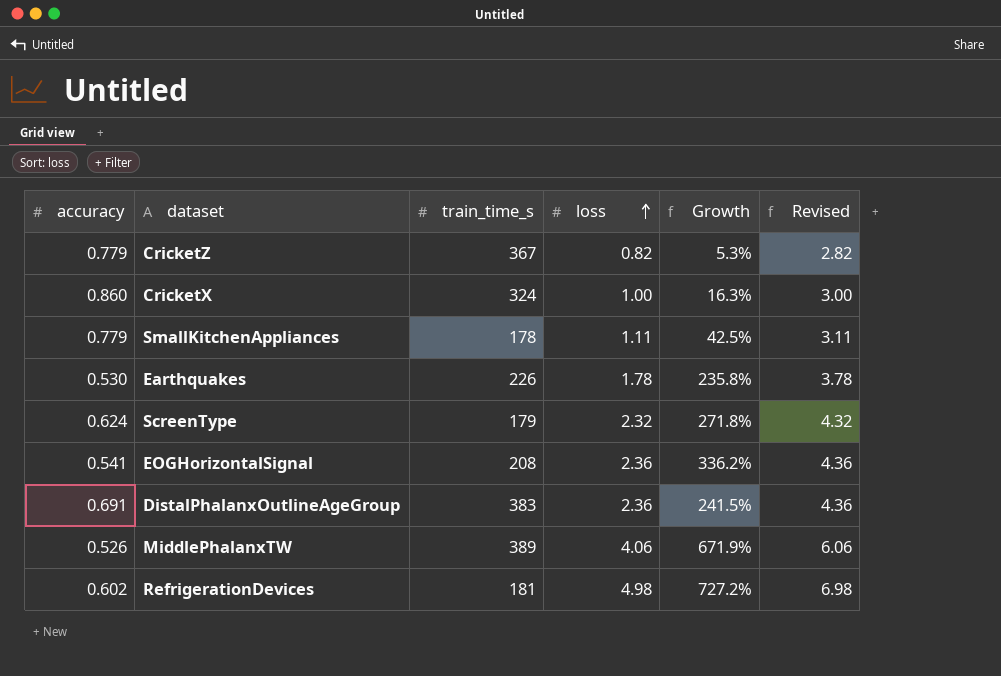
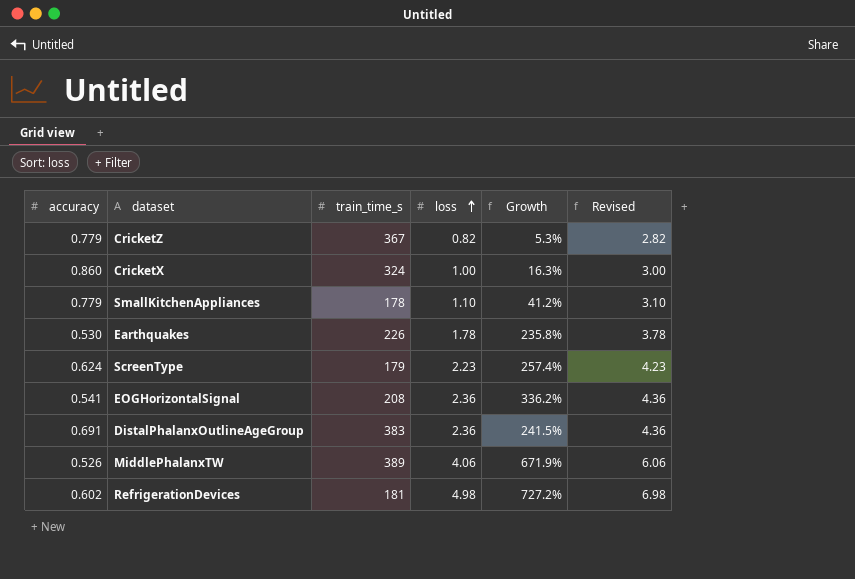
SmallKitchenAppliances | loss: 1.11 -> 1.10
SmallKitchenAppliances | Growth: 42.5% -> 41.2%
SmallKitchenAppliances | Revised: 3.11 -> 3.10
ScreenType | loss: 2.32 -> 2.23
ScreenType | Growth: 271.8% -> 257.4%
ScreenType | Revised: 4.32 -> 4.23

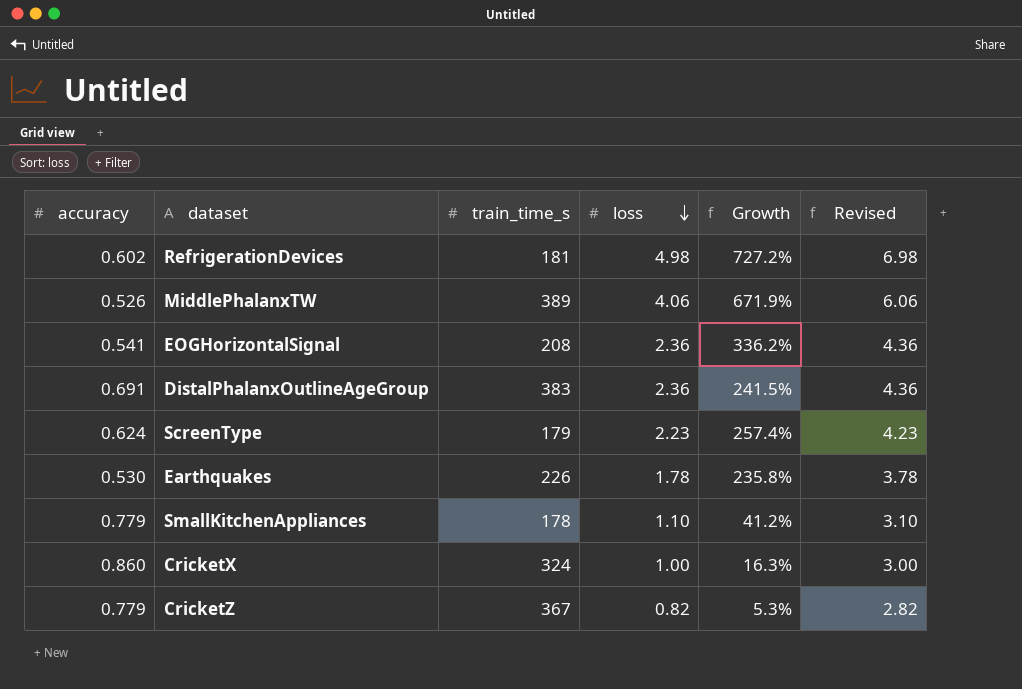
row order: loss ascending -> loss descending

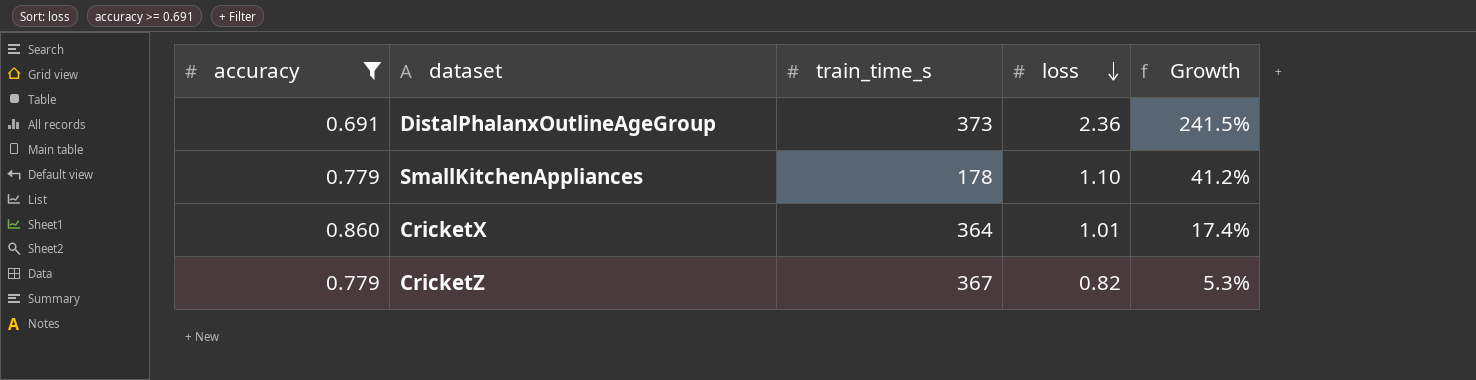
filter: none -> accuracy >= 0.691
column Revised | formula: [loss] + 2 -> none
DistalPhalanxOutlineAgeGroup | train_time_s: 383 -> 373
CricketX | train_time_s: 324 -> 364
CricketX | loss: 1.00 -> 1.01
CricketX | Growth: 16.3% -> 17.4%

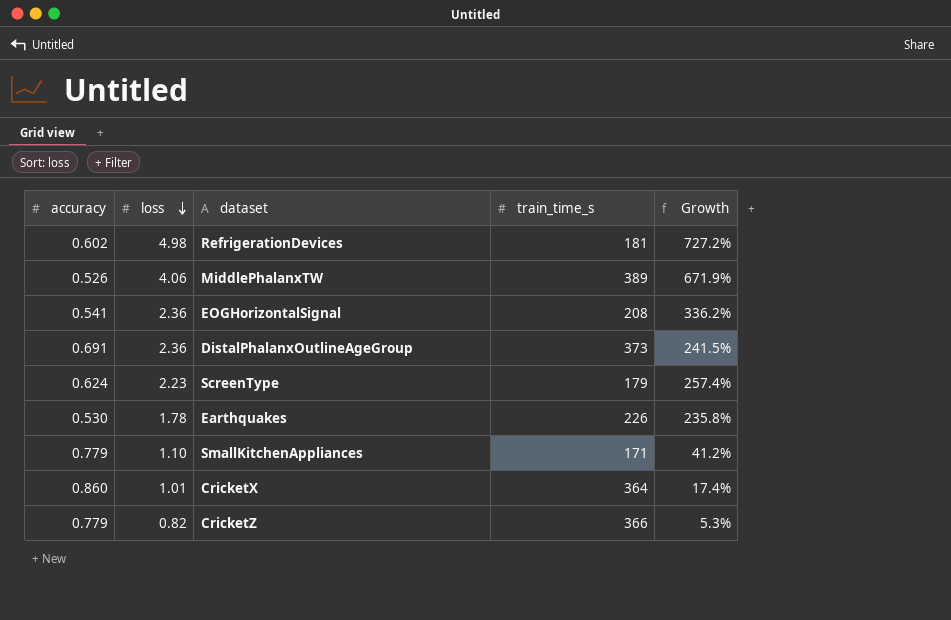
filter: accuracy >= 0.691 -> none
column loss | position: 4 -> 2
SmallKitchenAppliances | train_time_s: 178 -> 171
CricketZ | train_time_s: 367 -> 366

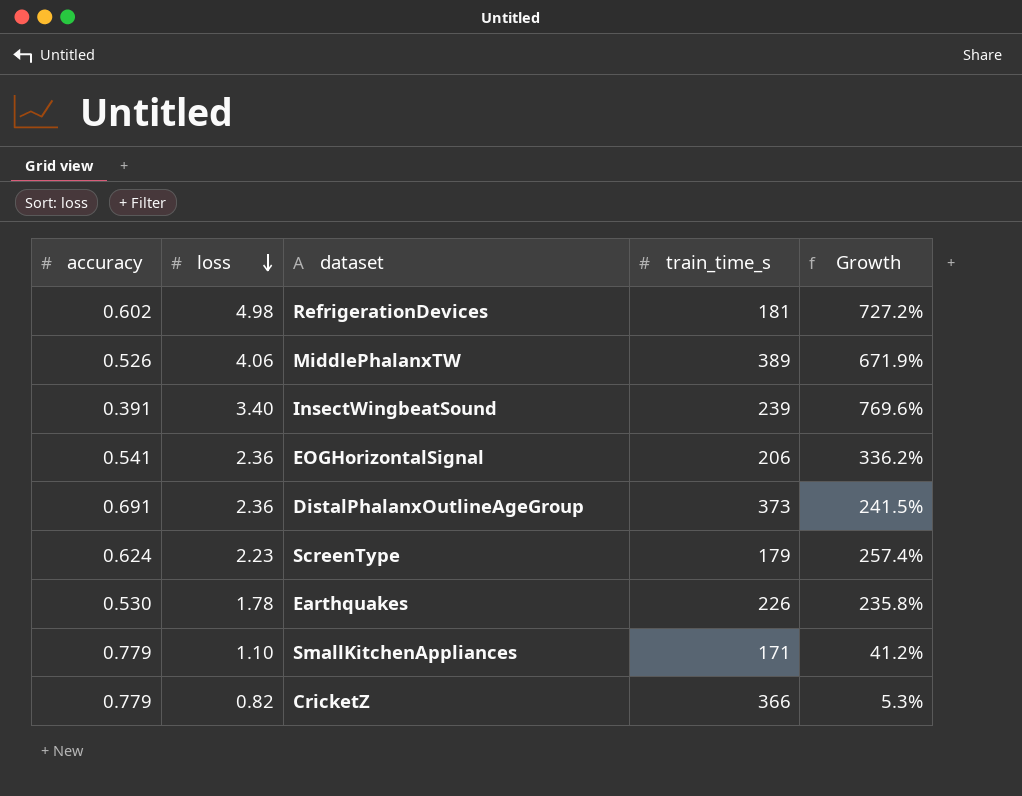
row CricketX: 0.860 | 1.01 | 364 | 17.4% -> none
row InsectWingbeatSound: none -> 0.391 | 3.40 | 239 | 769.6%
EOGHorizontalSignal | train_time_s: 208 -> 206

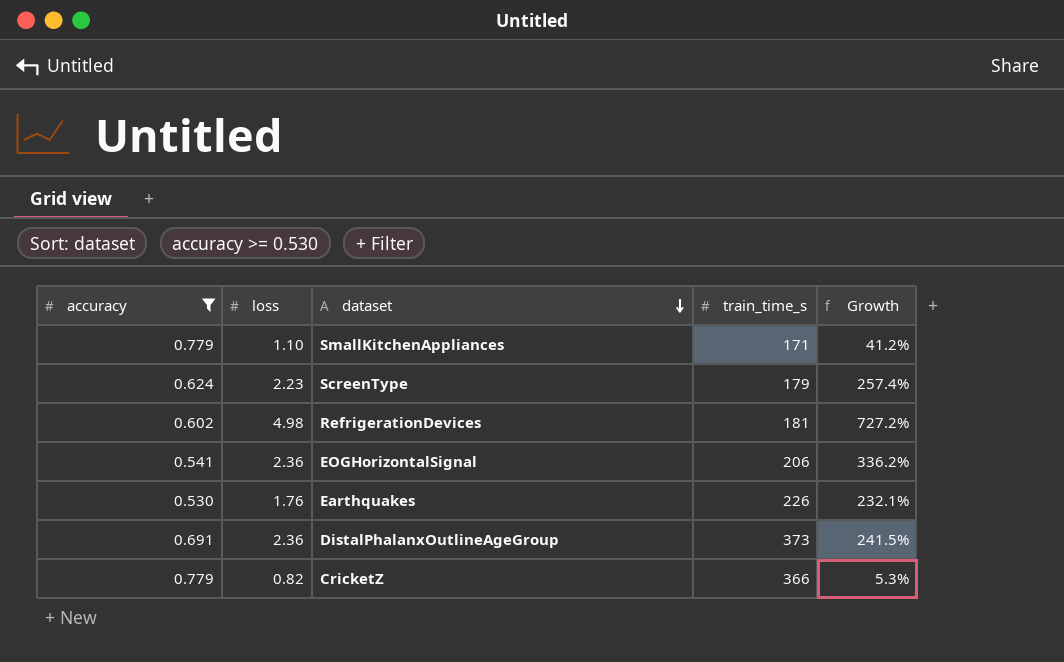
filter: none -> accuracy >= 0.530
row order: loss descending -> dataset descending
Earthquakes | loss: 1.78 -> 1.76
Earthquakes | Growth: 235.8% -> 232.1%

